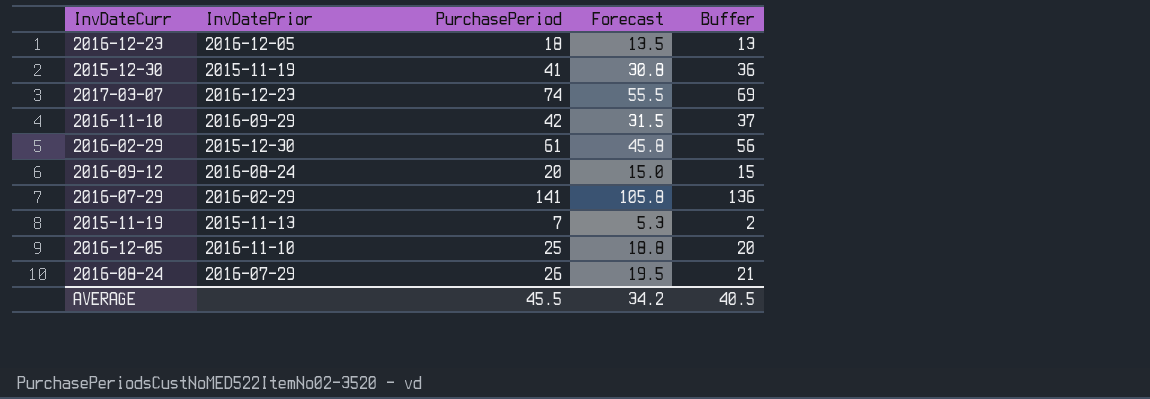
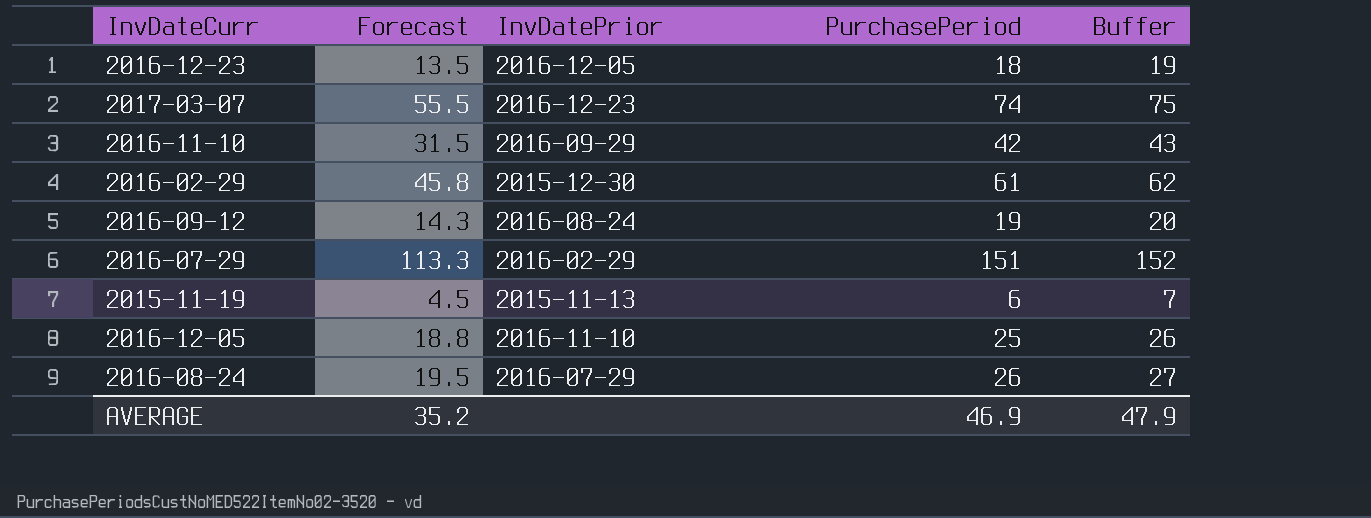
column Forecast | position: 4 -> 2
column Buffer | formula: [PurchasePeriod] - 5 -> [PurchasePeriod] + 1
row 2015-12-30: 2015-11-19 | 41 | 30.8 | 36 -> none
2016-09-12 | Forecast: 15.0 -> 14.3
2016-09-12 | PurchasePeriod: 20 -> 19
2016-07-29 | Forecast: 105.8 -> 113.3
2016-07-29 | PurchasePeriod: 141 -> 151
2015-11-19 | Forecast: 5.3 -> 4.5
2015-11-19 | PurchasePeriod: 7 -> 6
AVERAGE | Forecast: 34.2 -> 35.2
AVERAGE | PurchasePeriod: 45.5 -> 46.9
AVERAGE | Buffer: 40.5 -> 47.9

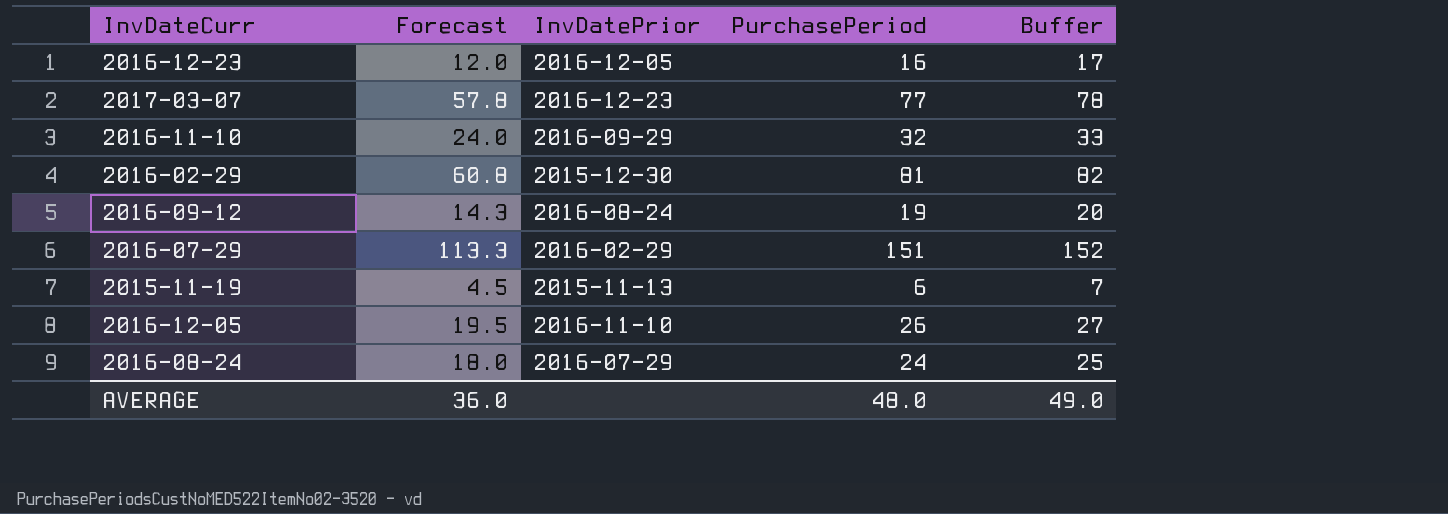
2016-12-23 | Forecast: 13.5 -> 12.0
2016-12-23 | PurchasePeriod: 18 -> 16
2016-12-23 | Buffer: 19 -> 17
2017-03-07 | Forecast: 55.5 -> 57.8
2017-03-07 | PurchasePeriod: 74 -> 77
2017-03-07 | Buffer: 75 -> 78
2016-11-10 | Forecast: 31.5 -> 24.0
2016-11-10 | PurchasePeriod: 42 -> 32
2016-11-10 | Buffer: 43 -> 33
2016-02-29 | Forecast: 45.8 -> 60.8
2016-02-29 | PurchasePeriod: 61 -> 81
2016-02-29 | Buffer: 62 -> 82
2016-12-05 | Forecast: 18.8 -> 19.5
2016-12-05 | PurchasePeriod: 25 -> 26
2016-12-05 | Buffer: 26 -> 27
2016-08-24 | Forecast: 19.5 -> 18.0
2016-08-24 | PurchasePeriod: 26 -> 24
2016-08-24 | Buffer: 27 -> 25
AVERAGE | Forecast: 35.2 -> 36.0
AVERAGE | PurchasePeriod: 46.9 -> 48.0
AVERAGE | Buffer: 47.9 -> 49.0

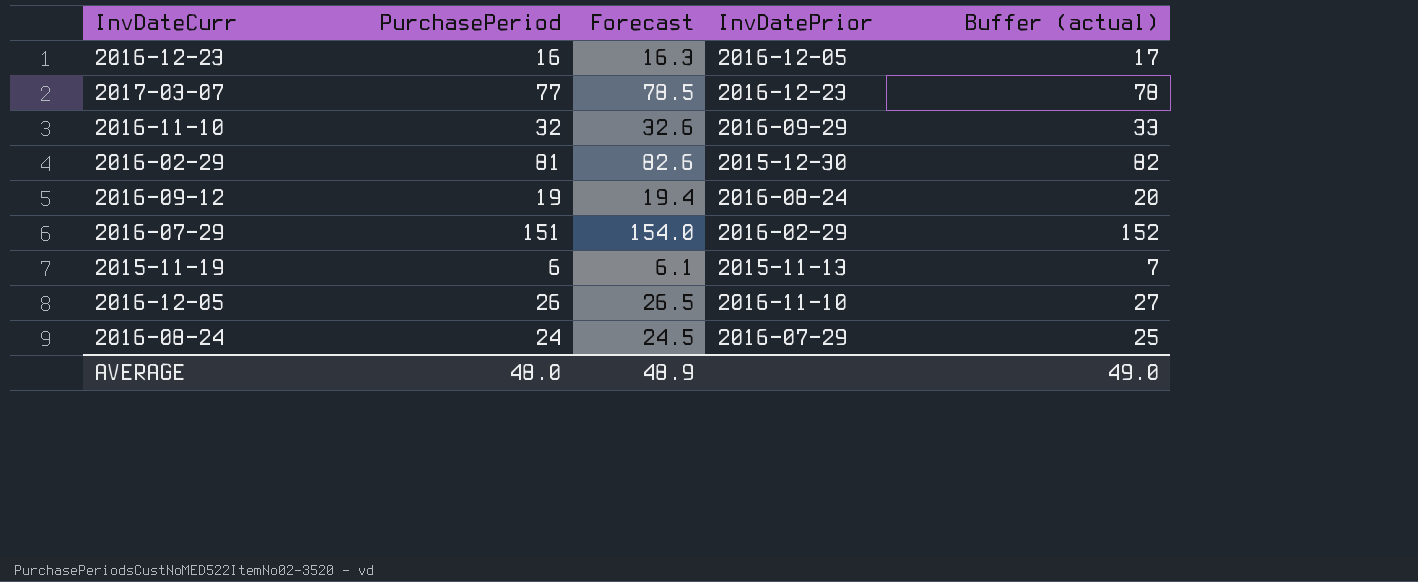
column PurchasePeriod | position: 4 -> 2
column Forecast | formula: [PurchasePeriod] * 0.75 -> [PurchasePeriod] * 1.02
column name: Buffer -> Buffer (actual)
AVERAGE | Forecast: 36.0 -> 48.9

